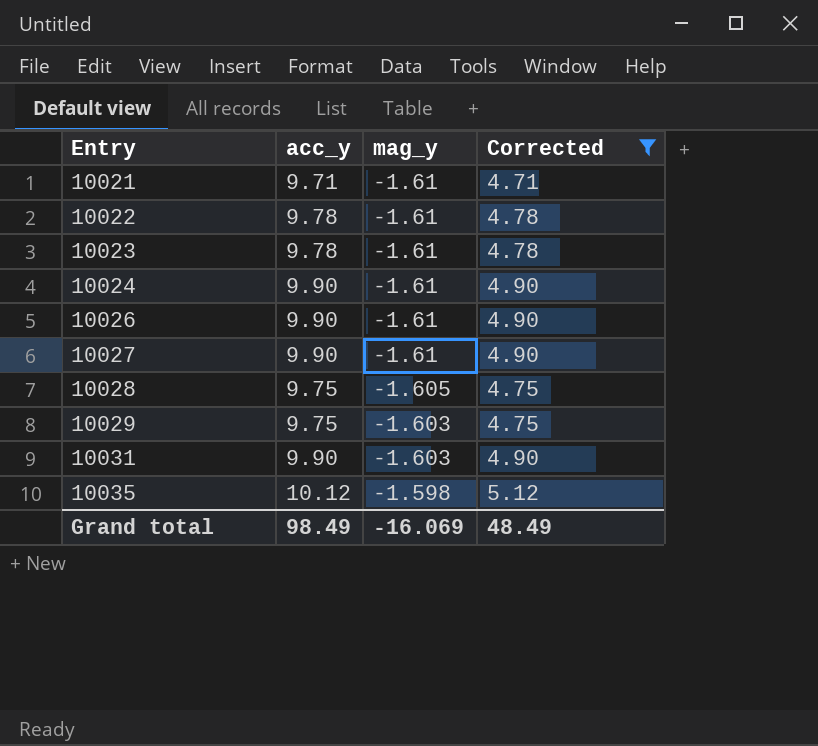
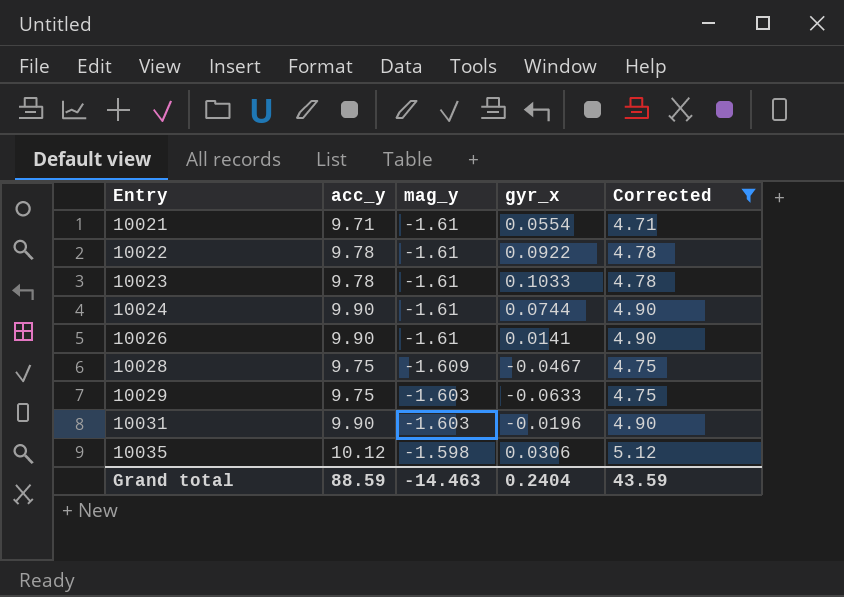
column gyr_x | position: none -> 4
row 10027: 9.90 | -1.61 | 4.90 -> none
10028 | mag_y: -1.605 -> -1.609
Grand total | acc_y: 98.49 -> 88.59
Grand total | mag_y: -16.069 -> -14.463
Grand total | Corrected: 48.49 -> 43.59

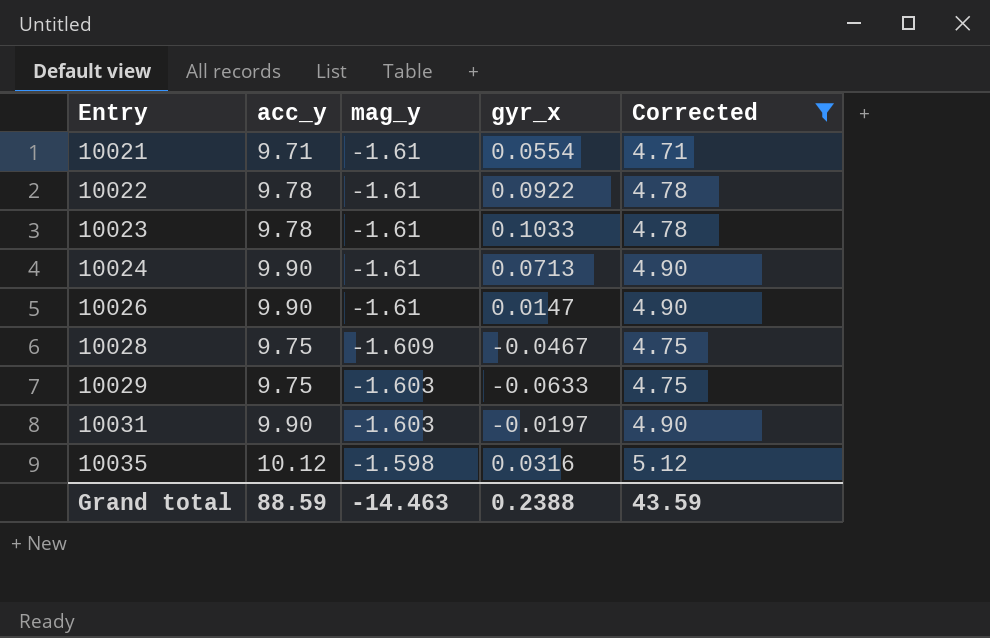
10024 | gyr_x: 0.0744 -> 0.0713
10026 | gyr_x: 0.0141 -> 0.0147
10031 | gyr_x: -0.0196 -> -0.0197
10035 | gyr_x: 0.0306 -> 0.0316
Grand total | gyr_x: 0.2404 -> 0.2388

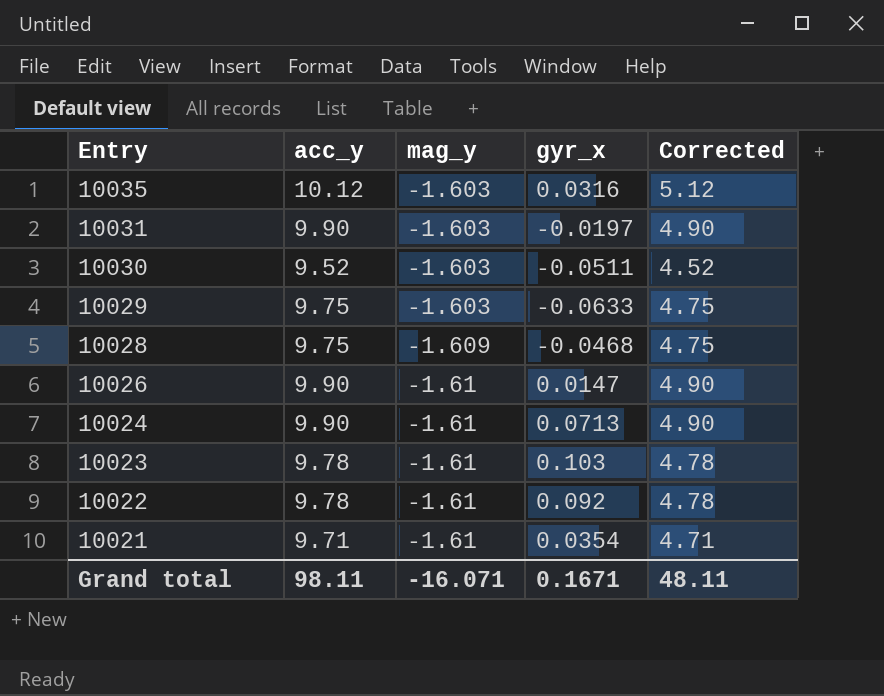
filter: Corrected != 4.52 -> none
row order: Entry ascending -> Entry descending
10035 | mag_y: -1.598 -> -1.603
10028 | gyr_x: -0.0467 -> -0.0468
10023 | gyr_x: 0.1033 -> 0.103
10022 | gyr_x: 0.0922 -> 0.092
10021 | gyr_x: 0.0554 -> 0.0354
Grand total | acc_y: 88.59 -> 98.11
Grand total | mag_y: -14.463 -> -16.071
Grand total | gyr_x: 0.2388 -> 0.1671
Grand total | Corrected: 43.59 -> 48.11

